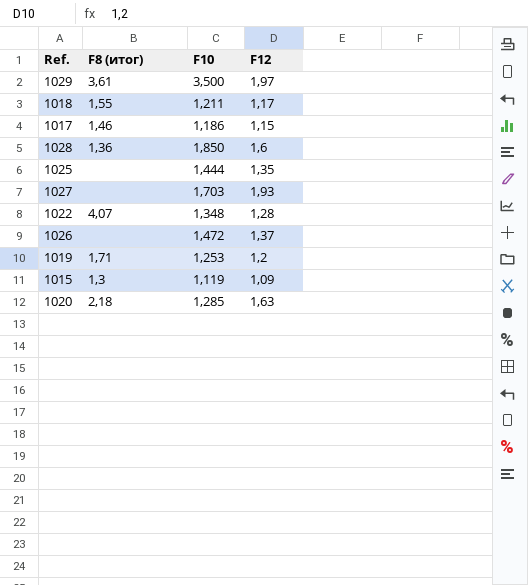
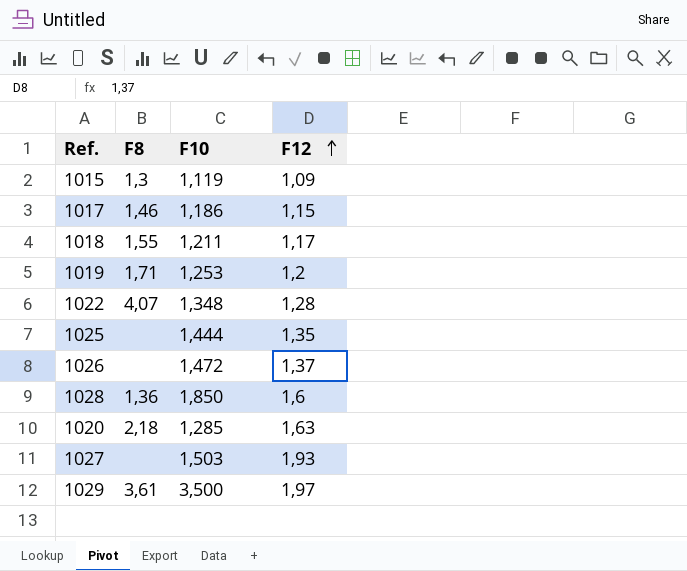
row order: none -> F12 ascending
column name: F8 (итог) -> F8
1027 | F10: 1,703 -> 1,503

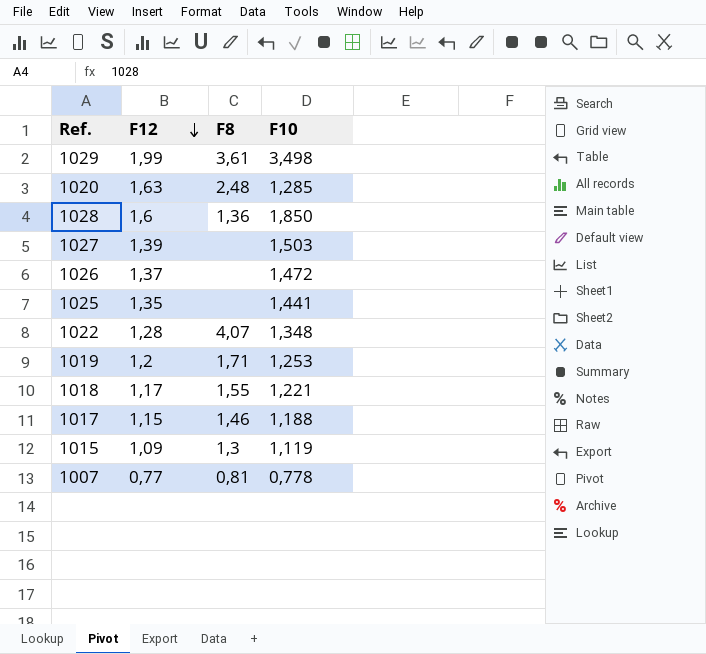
row order: F12 ascending -> F12 descending
column F12 | position: 4 -> 2
1029 | F12: 1,97 -> 1,99
1029 | F10: 3,500 -> 3,498
1020 | F8: 2,18 -> 2,48
1027 | F12: 1,93 -> 1,39
1025 | F10: 1,444 -> 1,441
1018 | F10: 1,211 -> 1,221
1017 | F10: 1,186 -> 1,188
row 1007: none -> 0,77 | 0,81 | 0,778

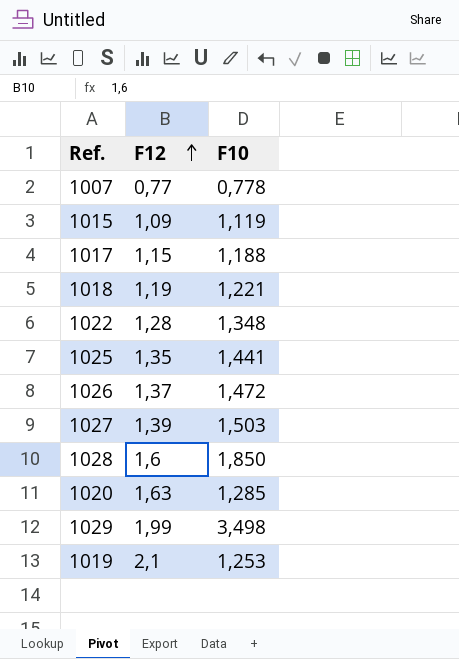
row order: F12 descending -> F12 ascending
column F8 | position: 3 -> none
1018 | F12: 1,17 -> 1,19
1019 | F12: 1,2 -> 2,1

